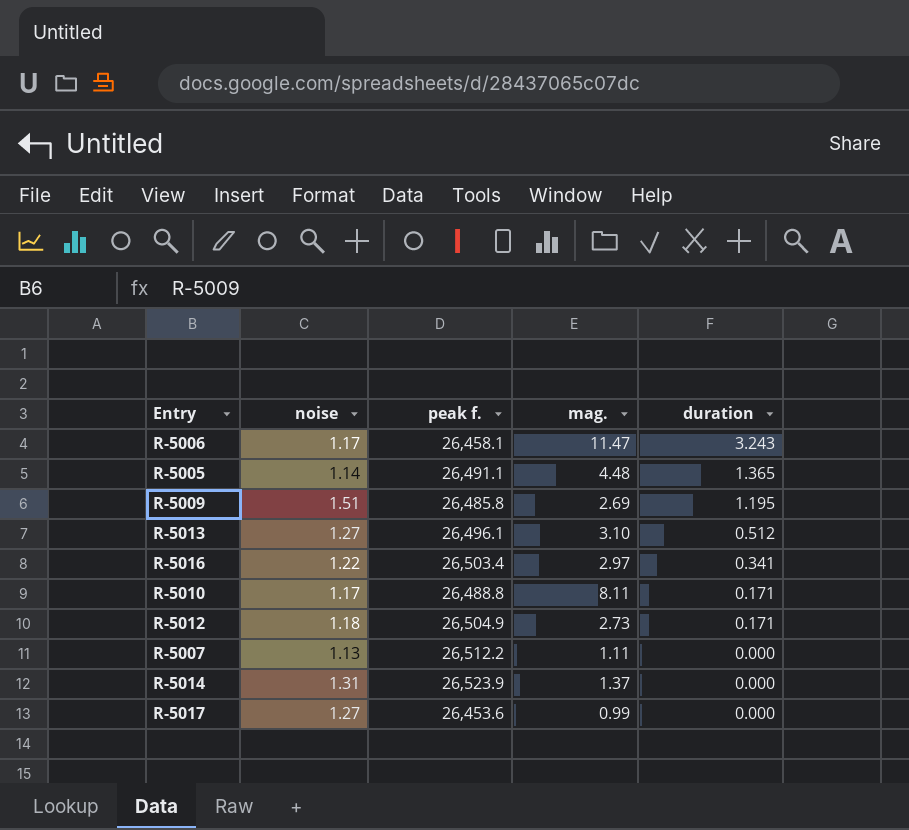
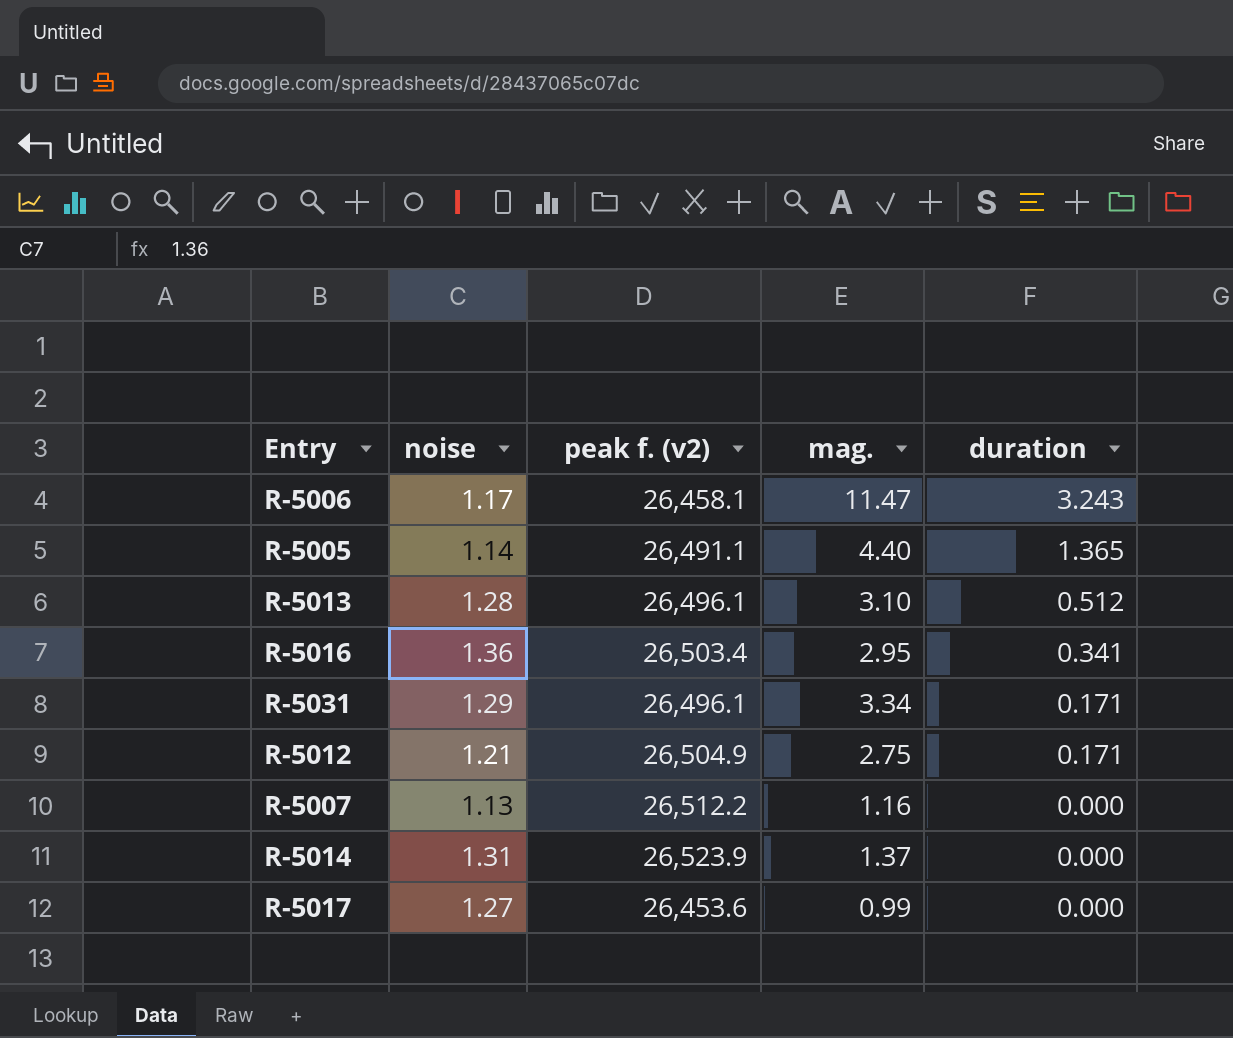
column name: peak f. -> peak f. (v2)
row R-5009: 1.51 | 26,485.8 | 2.69 | 1.195 -> none
row R-5010: 1.17 | 26,488.8 | 8.11 | 0.171 -> none
R-5005 | mag.: 4.48 -> 4.40
R-5013 | noise: 1.27 -> 1.28
R-5016 | noise: 1.22 -> 1.36
R-5016 | mag.: 2.97 -> 2.95
row R-5031: none -> 1.29 | 26,496.1 | 3.34 | 0.171
R-5012 | noise: 1.18 -> 1.21
R-5012 | mag.: 2.73 -> 2.75
R-5007 | mag.: 1.11 -> 1.16

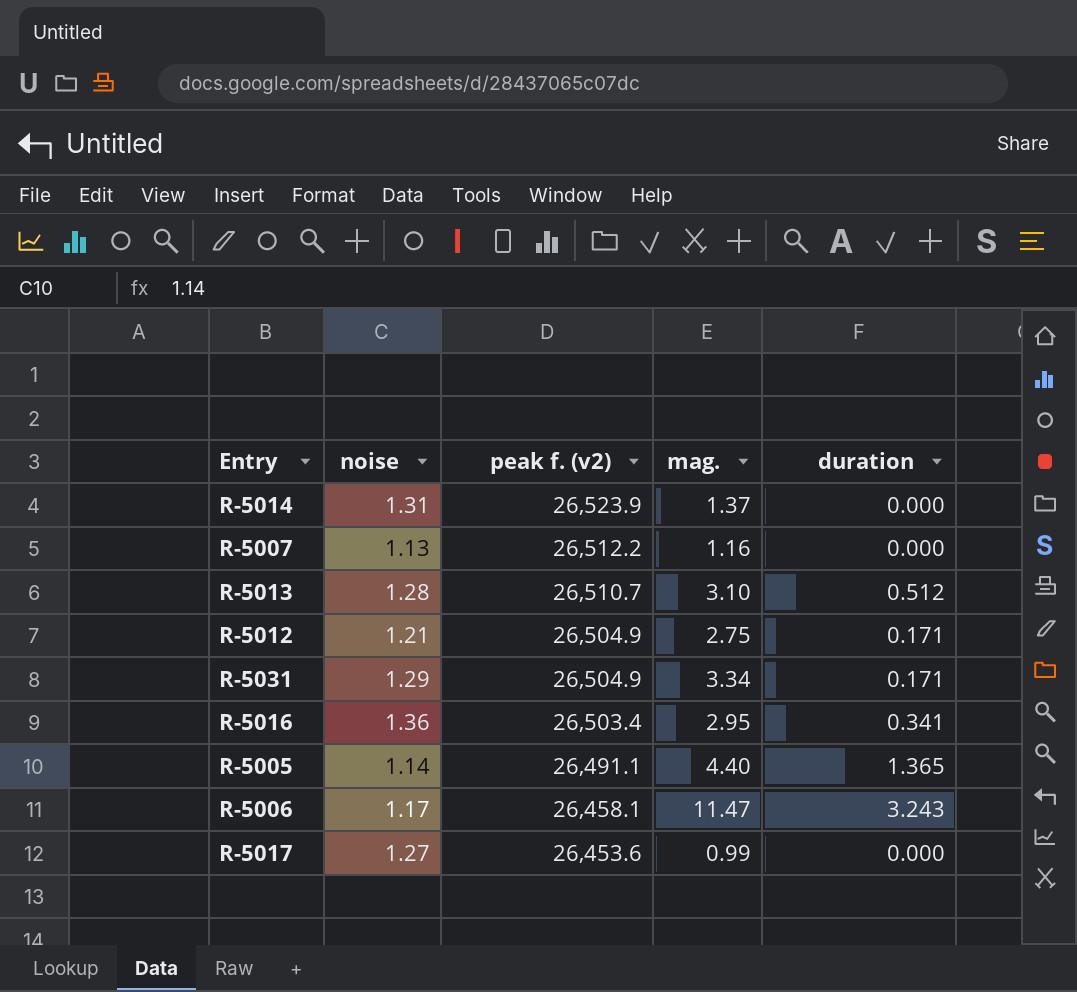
row order: duration descending -> peak f. (v2) descending
R-5013 | peak f. (v2): 26,496.1 -> 26,510.7
R-5031 | peak f. (v2): 26,496.1 -> 26,504.9

